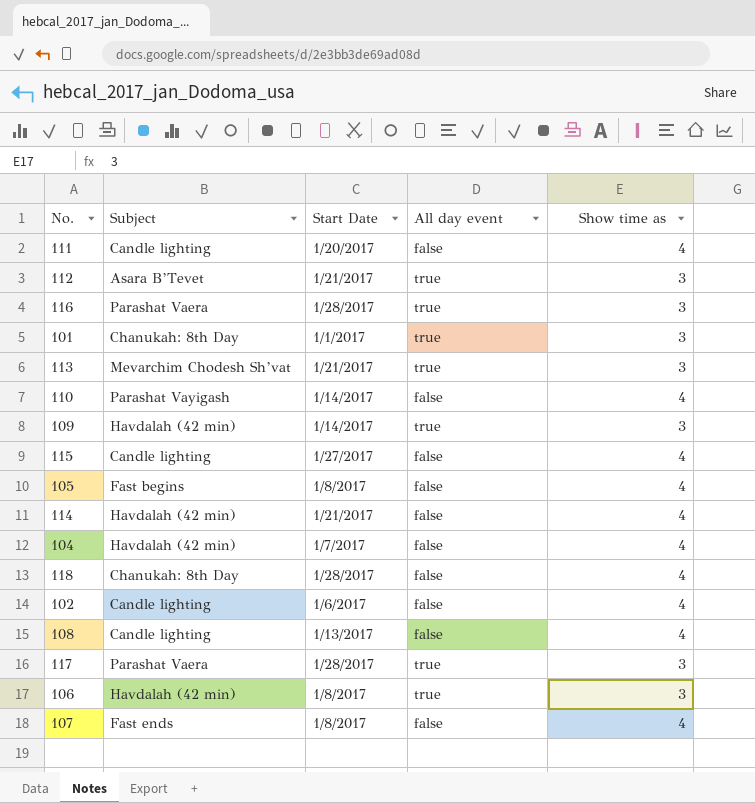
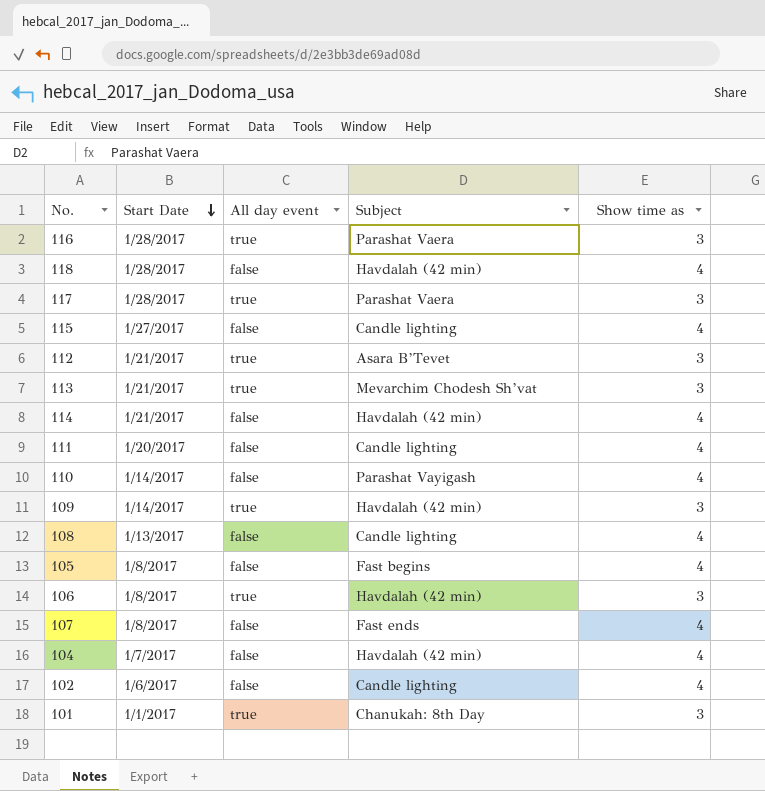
row order: none -> Start Date descending
column Subject | position: 2 -> 4
118 | Subject: Chanukah: 8th Day -> Havdalah (42 min)

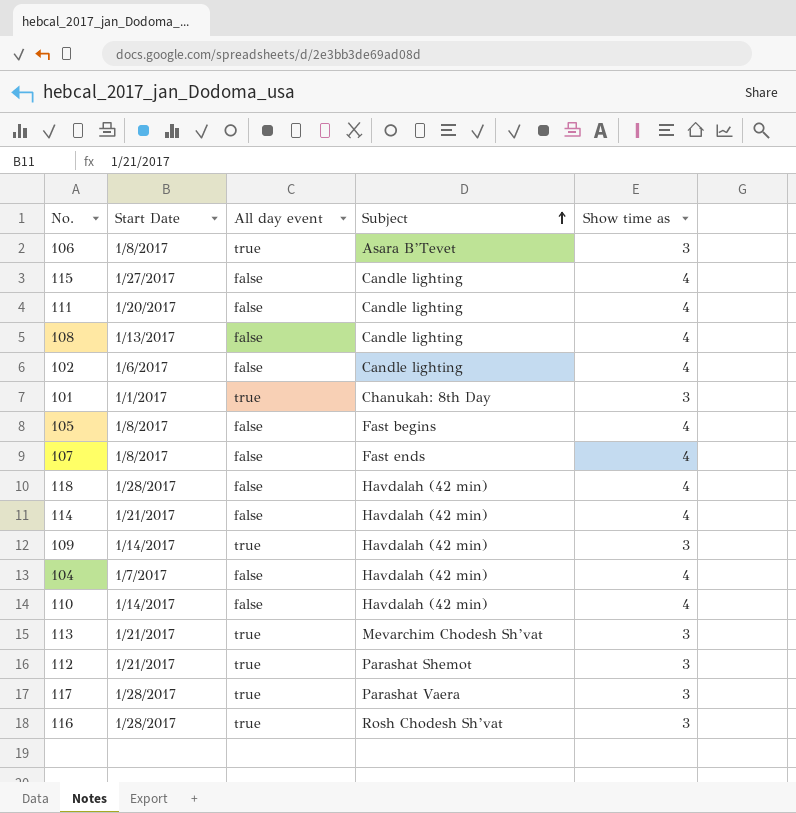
row order: Start Date descending -> Subject ascending
106 | Subject: Havdalah (42 min) -> Asara B’Tevet
110 | Subject: Parashat Vayigash -> Havdalah (42 min)
112 | Subject: Asara B’Tevet -> Parashat Shemot
116 | Subject: Parashat Vaera -> Rosh Chodesh Sh’vat

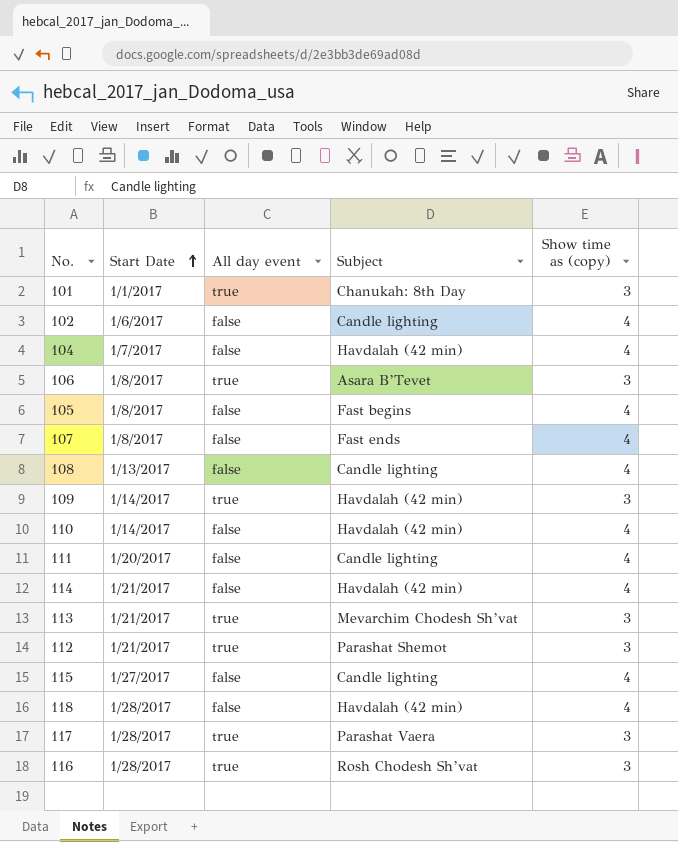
row order: Subject ascending -> Start Date ascending
column name: Show time as -> Show time as (copy)

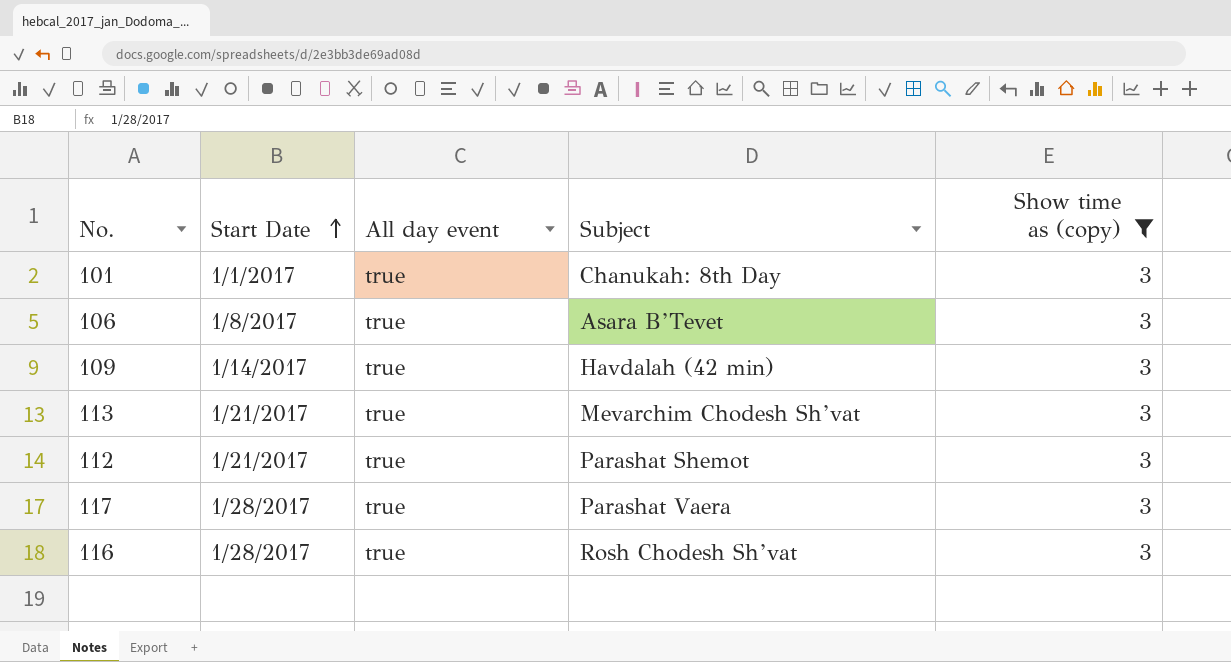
filter: none -> Show time as (copy) = 3

